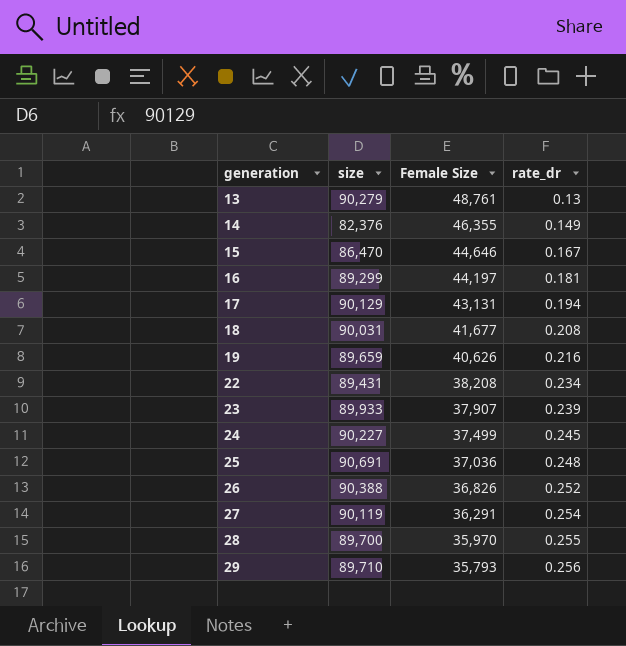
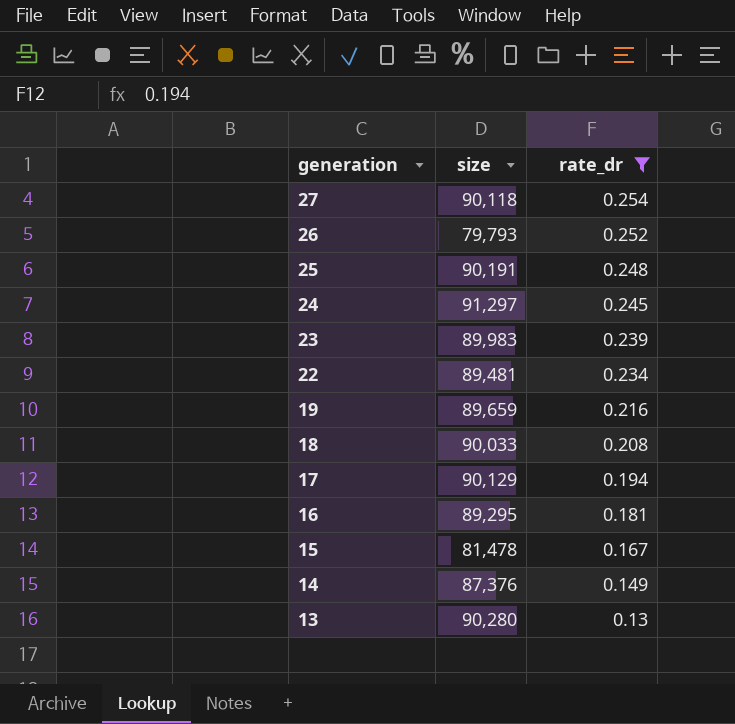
filter: none -> rate_dr <= 0.254
row order: generation ascending -> generation descending
column Female Size | position: 3 -> none
27 | size: 90,119 -> 90,118
26 | size: 90,388 -> 79,793
25 | size: 90,691 -> 90,191
24 | size: 90,227 -> 91,297
23 | size: 89,933 -> 89,983
22 | size: 89,431 -> 89,481
18 | size: 90,031 -> 90,033
16 | size: 89,299 -> 89,295
15 | size: 86,470 -> 81,478
14 | size: 82,376 -> 87,376
13 | size: 90,279 -> 90,280

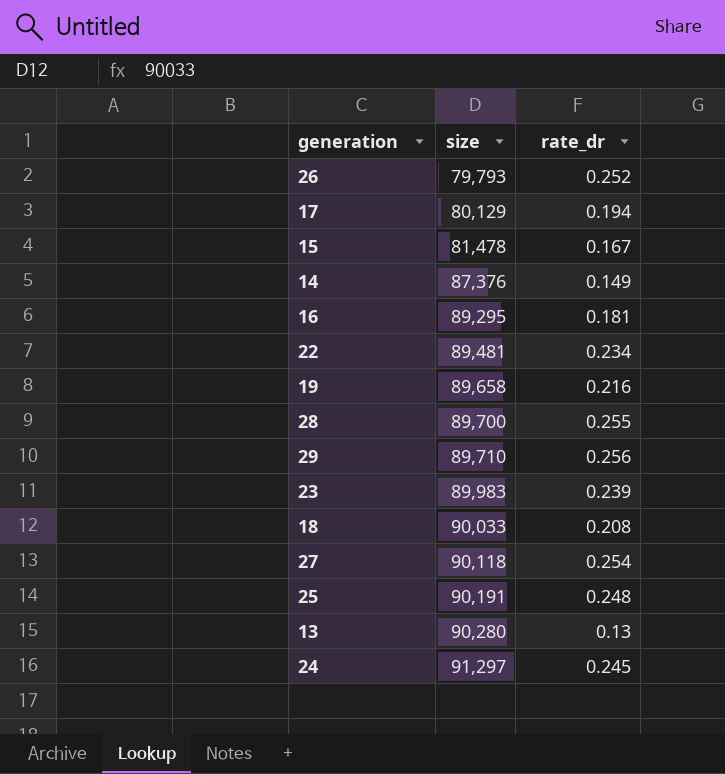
filter: rate_dr <= 0.254 -> none
row order: generation descending -> size ascending
17 | size: 90,129 -> 80,129
19 | size: 89,659 -> 89,658

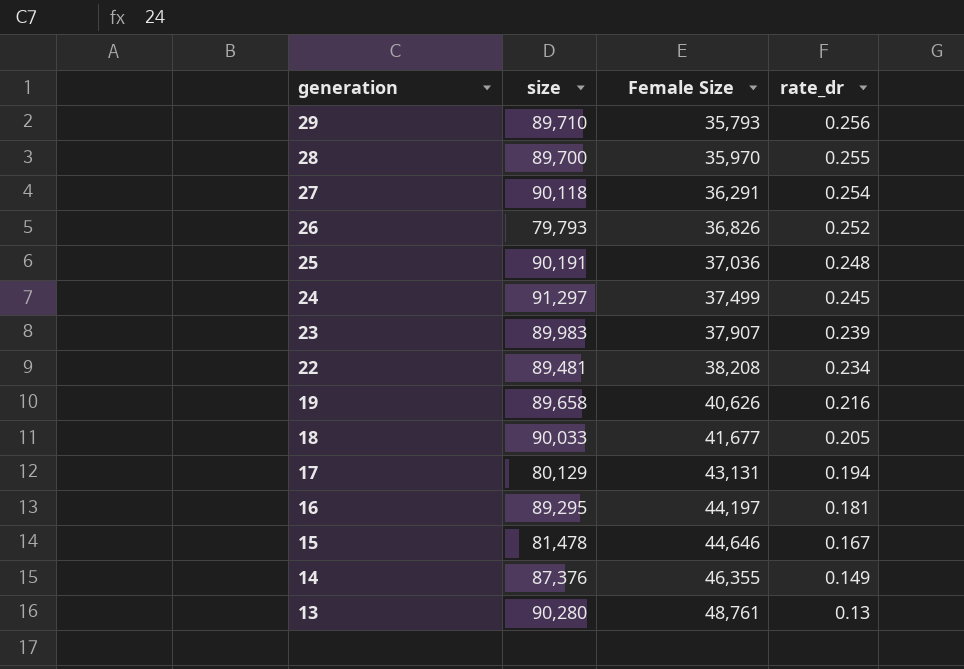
row order: size ascending -> generation descending
column Female Size | position: none -> 3
18 | rate_dr: 0.208 -> 0.205

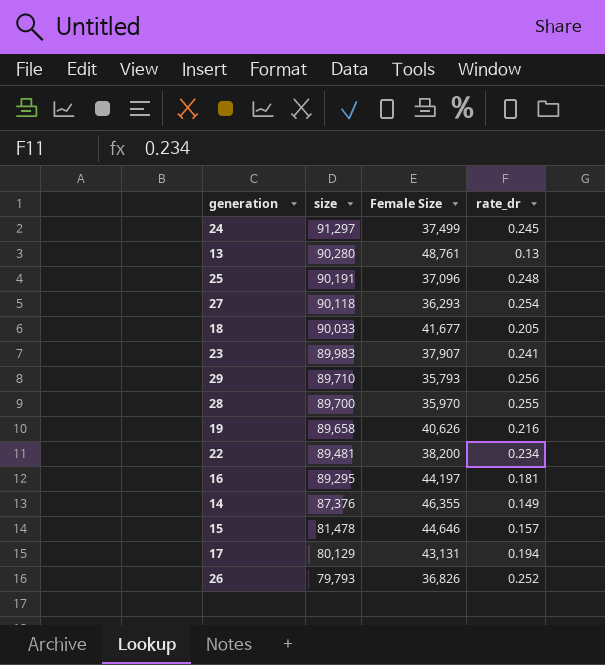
row order: generation descending -> size descending
25 | Female Size: 37,036 -> 37,096
27 | Female Size: 36,291 -> 36,293
23 | rate_dr: 0.239 -> 0.241
22 | Female Size: 38,208 -> 38,200
15 | rate_dr: 0.167 -> 0.157

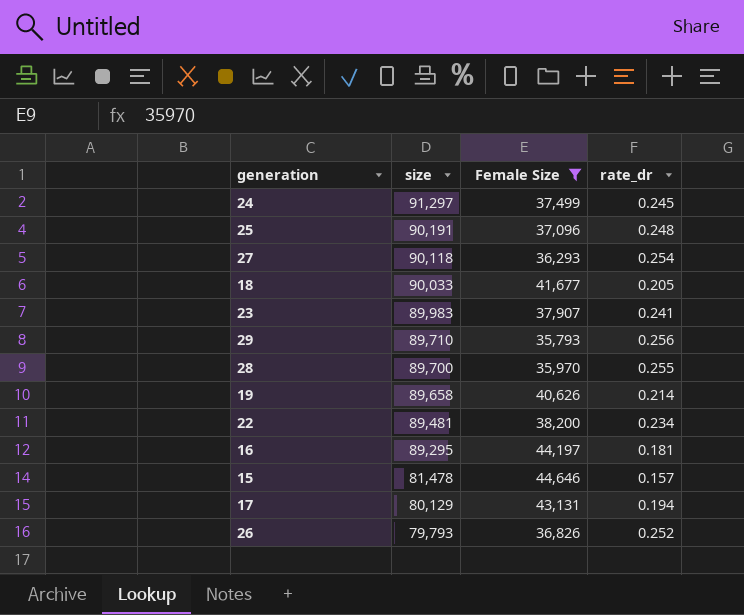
filter: none -> Female Size <= 44,646
19 | rate_dr: 0.216 -> 0.214

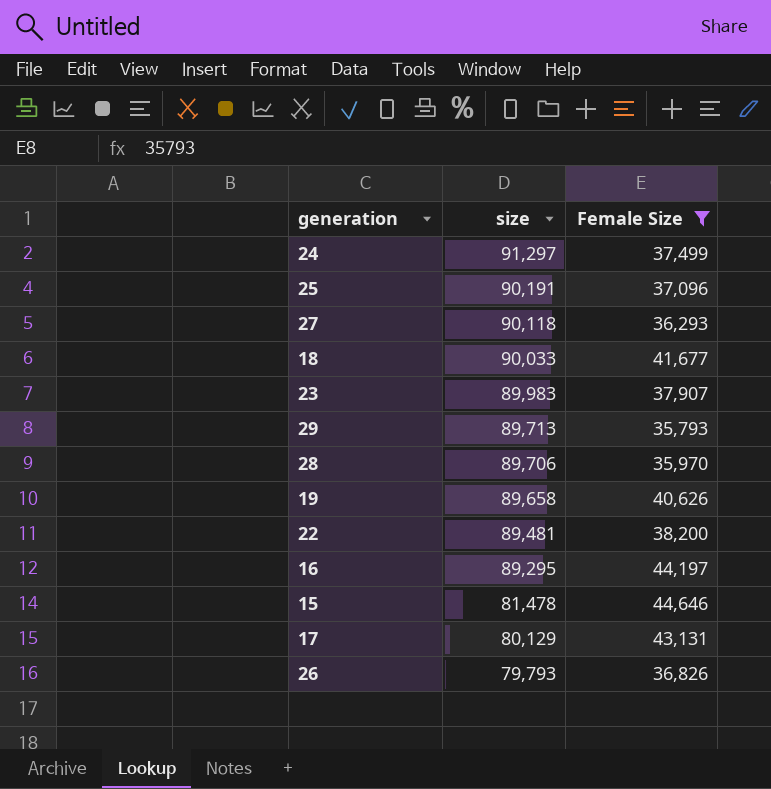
column rate_dr | position: 4 -> none
29 | size: 89,710 -> 89,713
28 | size: 89,700 -> 89,706

